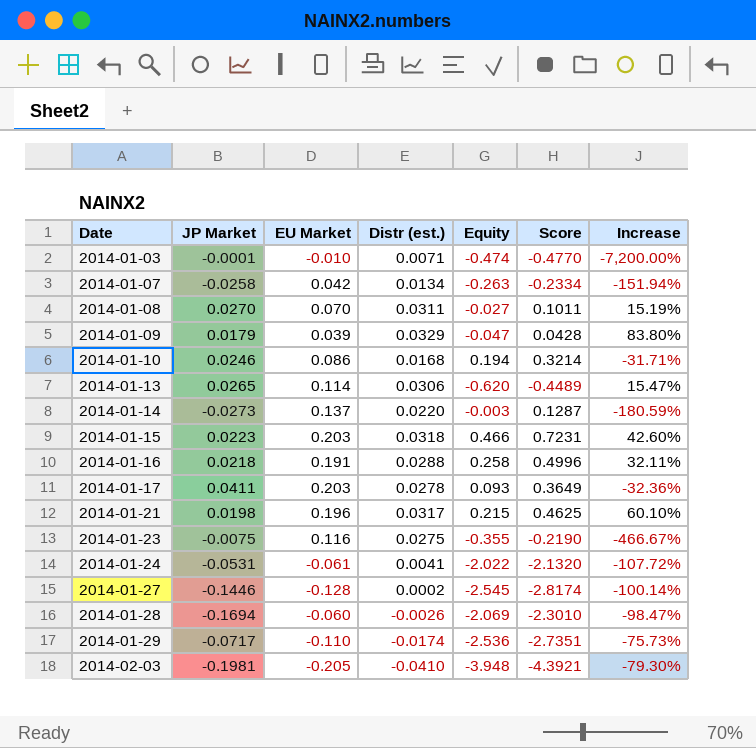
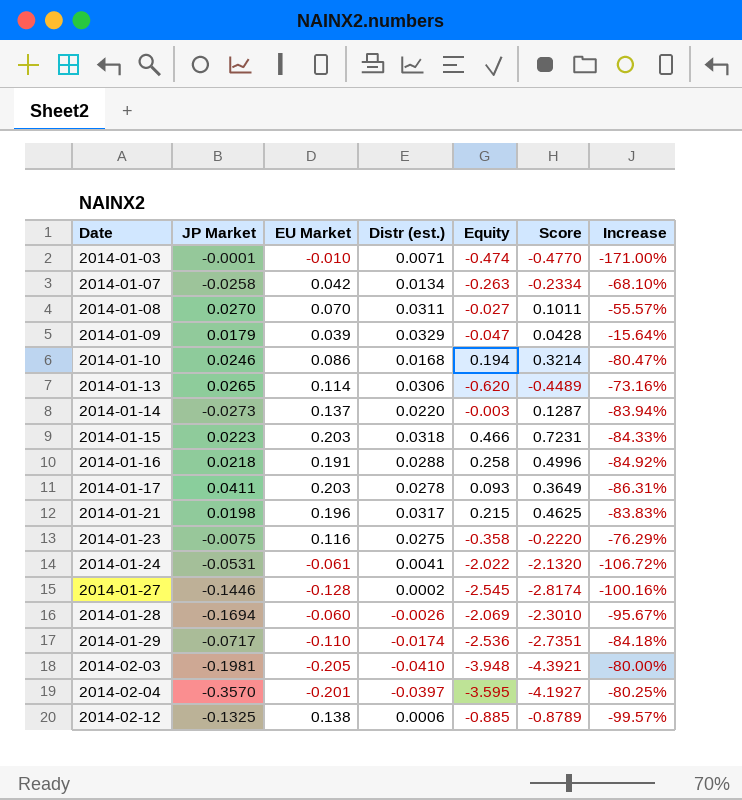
column Increase | formula: ([Distr (est.)] - [JP Market]) / [JP Market] -> ([Distr (est.)] - [EU Market]) / [EU Market]
2014-01-23 | Equity: -0.355 -> -0.358
2014-01-23 | Score: -0.2190 -> -0.2220
row 2014-02-04: none -> -0.3570 | -0.201 | -0.0397 | -3.595 | -4.1927 | -80.25%
row 2014-02-12: none -> -0.1325 | 0.138 | 0.0006 | -0.885 | -0.8789 | -99.57%

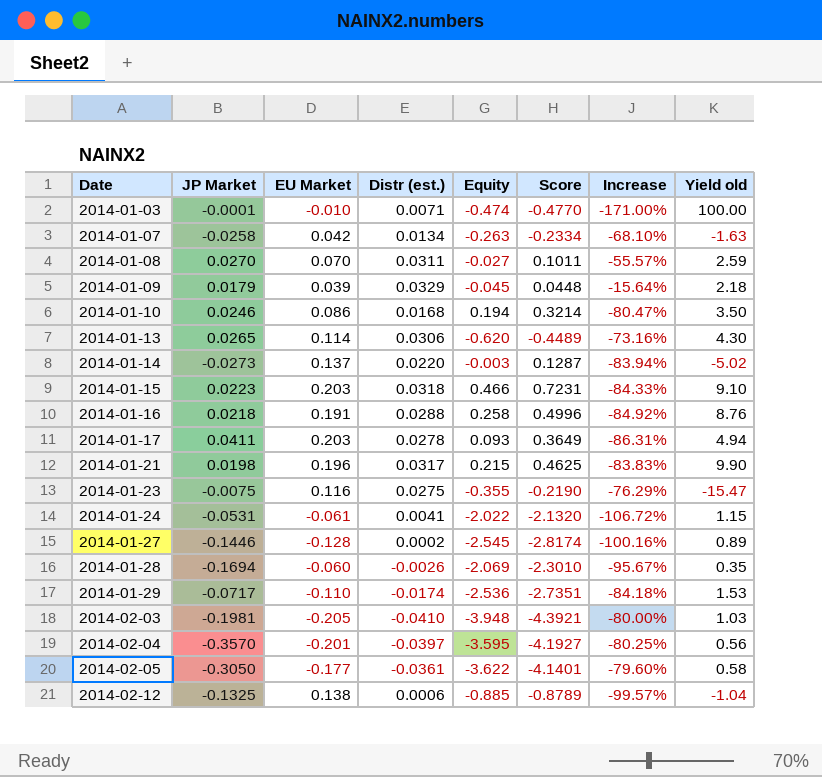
column Yield old | formula: none -> [EU Market] / [JP Market]
2014-01-09 | Equity: -0.047 -> -0.045
2014-01-09 | Score: 0.0428 -> 0.0448
2014-01-23 | Equity: -0.358 -> -0.355
2014-01-23 | Score: -0.2220 -> -0.2190
row 2014-02-05: none -> -0.3050 | -0.177 | -0.0361 | -3.622 | -4.1401 | -79.60% | 0.58

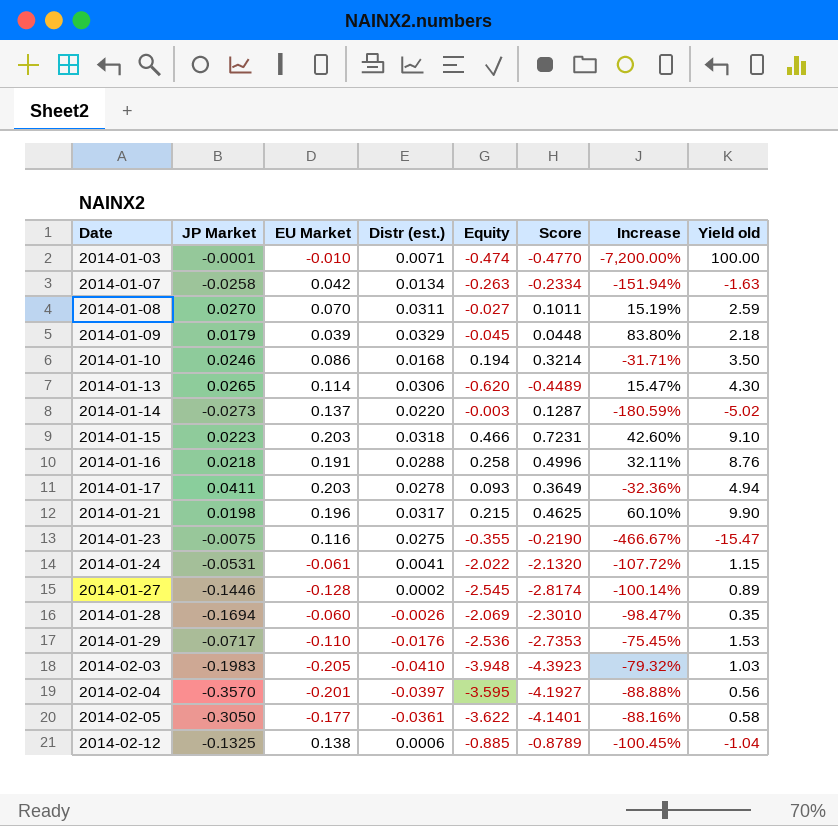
column Increase | formula: ([Distr (est.)] - [EU Market]) / [EU Market] -> ([Distr (est.)] - [JP Market]) / [JP Market]
2014-01-29 | Distr (est.): -0.0174 -> -0.0176
2014-01-29 | Score: -2.7351 -> -2.7353
2014-02-03 | JP Market: -0.1981 -> -0.1983
2014-02-03 | Score: -4.3921 -> -4.3923

